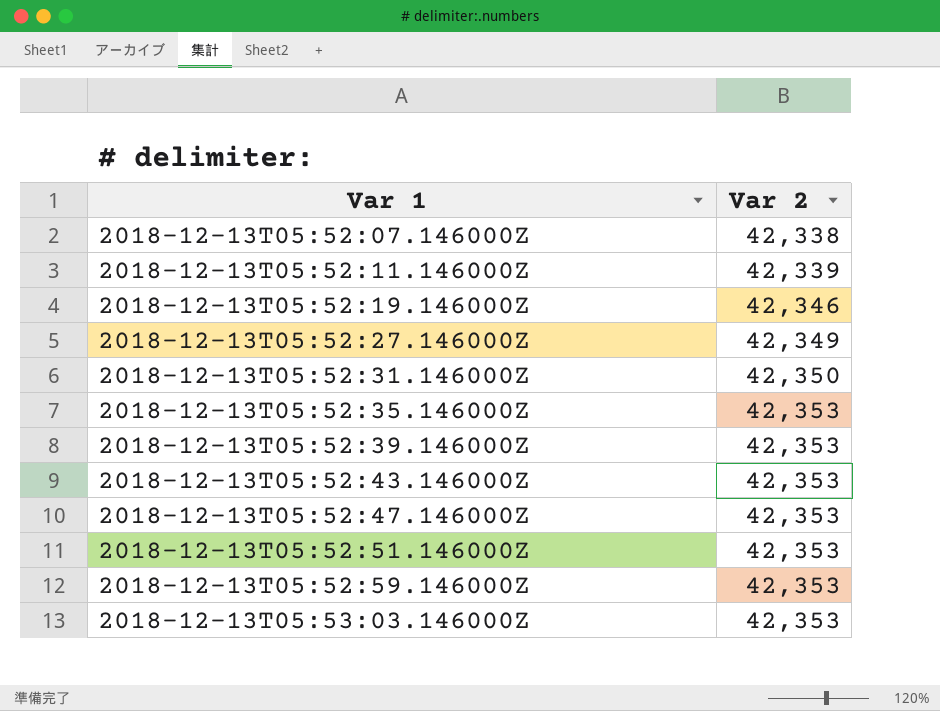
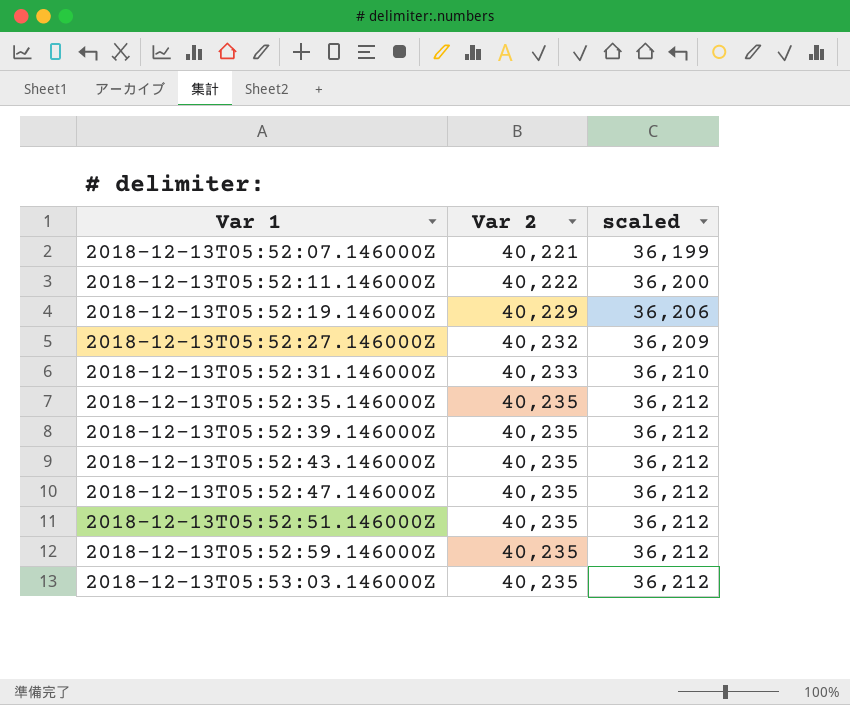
column scaled | formula: none -> [Var 2] * 0.9
2018-12-13T05:52:07.146000Z | Var 2: 42,338 -> 40,221
2018-12-13T05:52:11.146000Z | Var 2: 42,339 -> 40,222
2018-12-13T05:52:19.146000Z | Var 2: 42,346 -> 40,229
2018-12-13T05:52:27.146000Z | Var 2: 42,349 -> 40,232
2018-12-13T05:52:31.146000Z | Var 2: 42,350 -> 40,233
2018-12-13T05:52:35.146000Z | Var 2: 42,353 -> 40,235
2018-12-13T05:52:39.146000Z | Var 2: 42,353 -> 40,235
2018-12-13T05:52:43.146000Z | Var 2: 42,353 -> 40,235
2018-12-13T05:52:47.146000Z | Var 2: 42,353 -> 40,235
2018-12-13T05:52:51.146000Z | Var 2: 42,353 -> 40,235
2018-12-13T05:52:59.146000Z | Var 2: 42,353 -> 40,235
2018-12-13T05:53:03.146000Z | Var 2: 42,353 -> 40,235

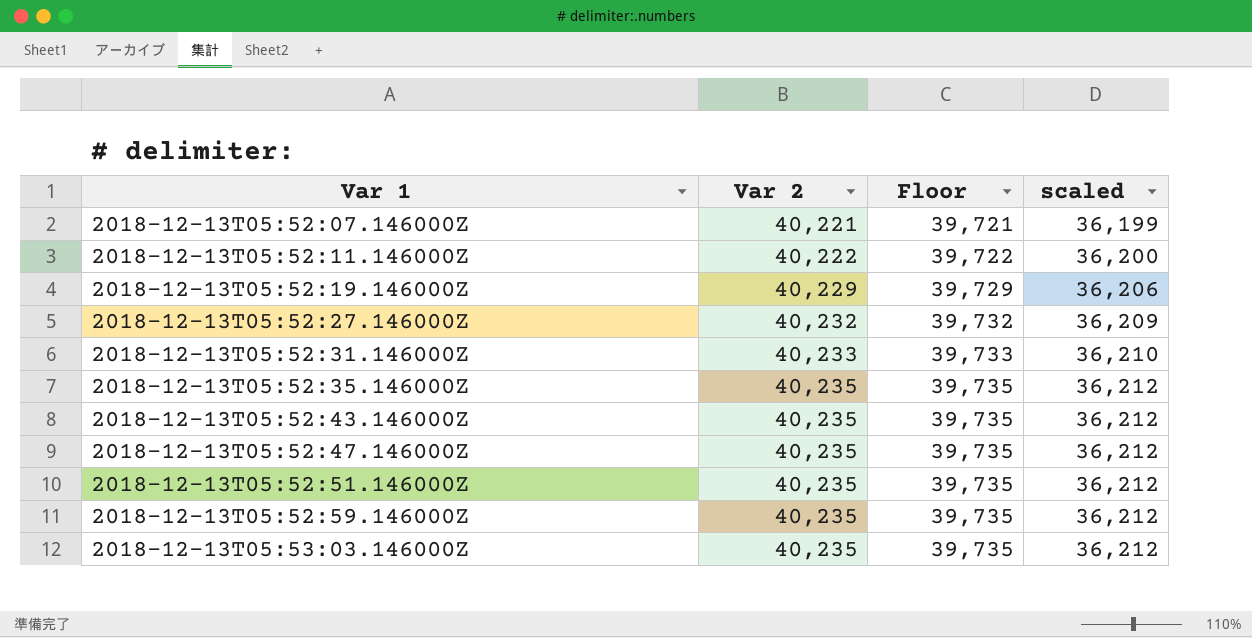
column Floor | formula: none -> [Var 2] - 500
row 2018-12-13T05:52:39.146000Z: 40,235 | 36,212 -> none

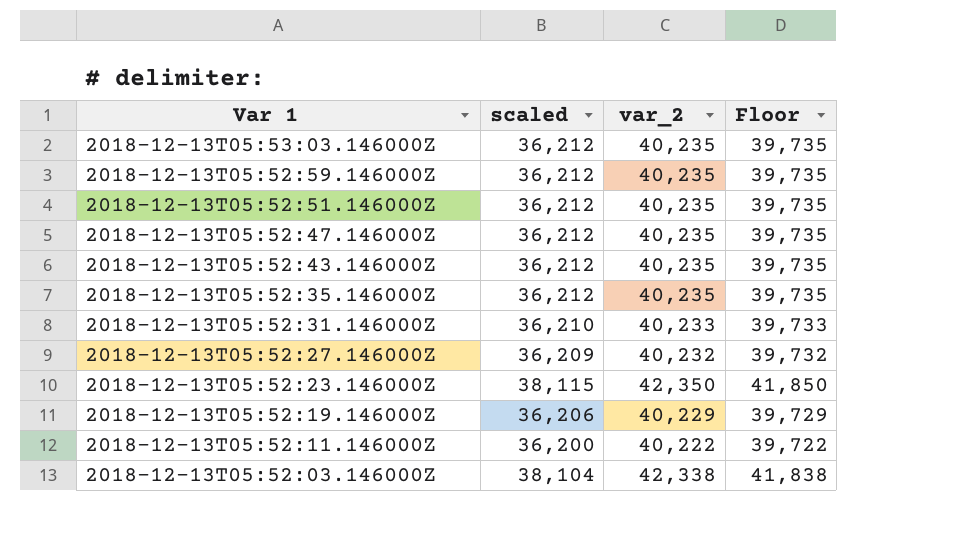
row order: Var 1 ascending -> Var 1 descending
column scaled | position: 4 -> 2
column name: Var 2 -> var_2
row 2018-12-13T05:52:07.146000Z: 40,221 | 39,721 | 36,199 -> none
row 2018-12-13T05:52:23.146000Z: none -> 38,115 | 42,350 | 41,850
row 2018-12-13T05:52:03.146000Z: none -> 38,104 | 42,338 | 41,838

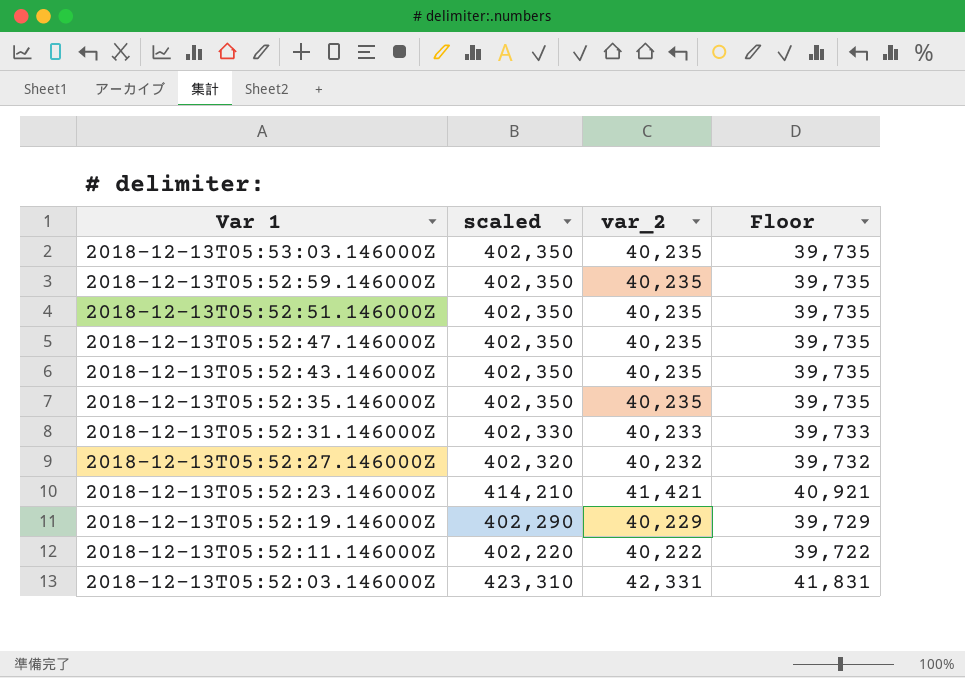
column scaled | formula: [var_2] * 0.9 -> [var_2] * 10
2018-12-13T05:52:23.146000Z | var_2: 42,350 -> 41,421
2018-12-13T05:52:23.146000Z | Floor: 41,850 -> 40,921
2018-12-13T05:52:03.146000Z | var_2: 42,338 -> 42,331
2018-12-13T05:52:03.146000Z | Floor: 41,838 -> 41,831

